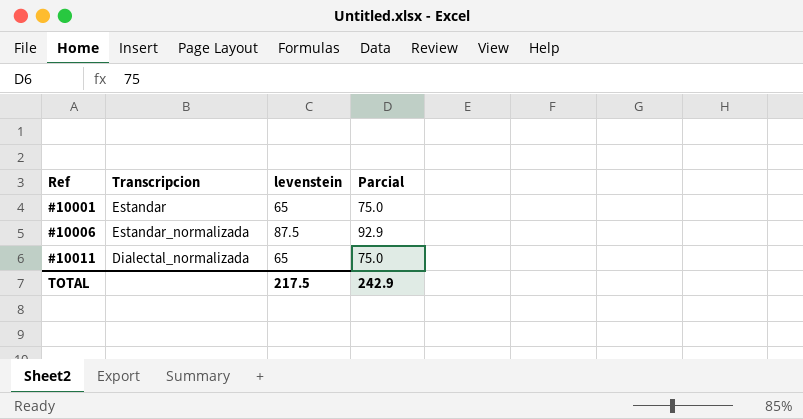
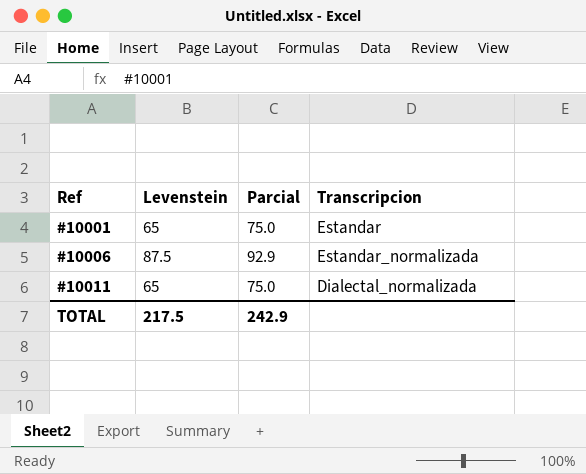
column name: levenstein -> Levenstein
column Transcripcion | position: 2 -> 4

